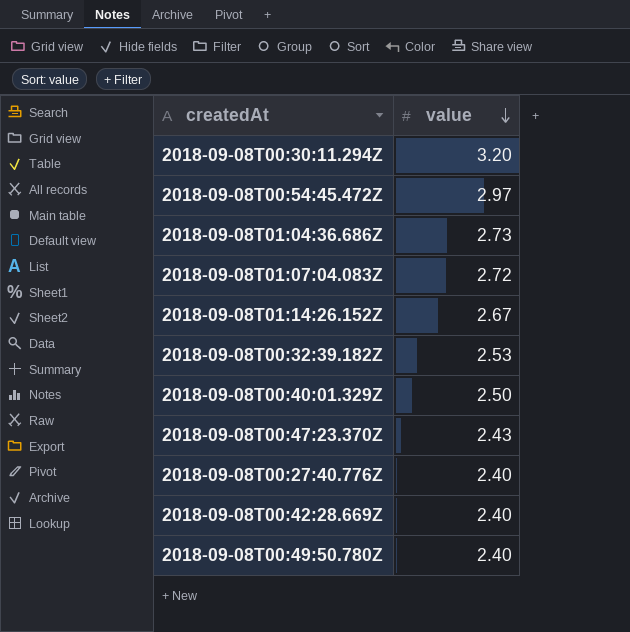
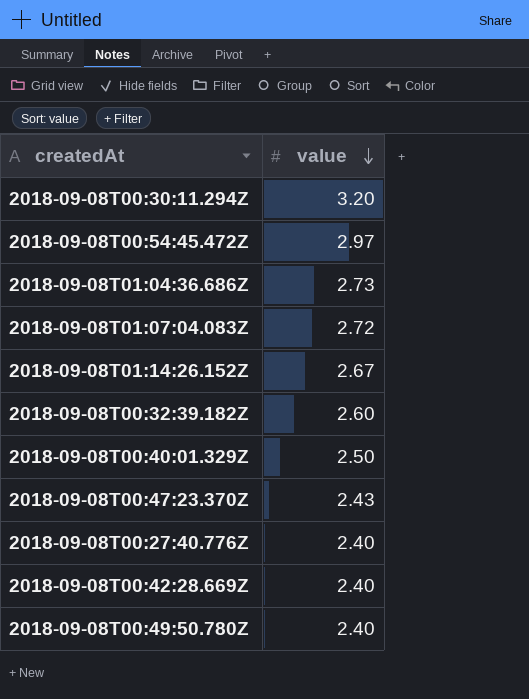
2018-09-08T00:32:39.182Z | value: 2.53 -> 2.60

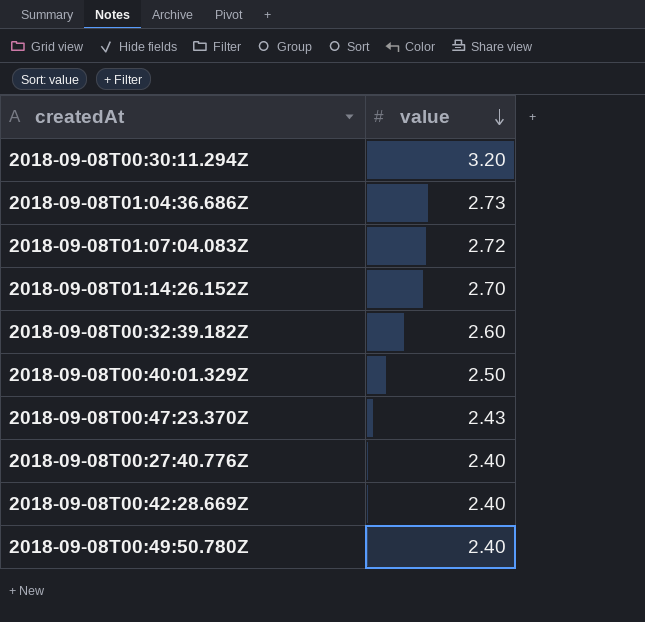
row 2018-09-08T00:54:45.472Z: 2.97 -> none
2018-09-08T01:14:26.152Z | value: 2.67 -> 2.70

